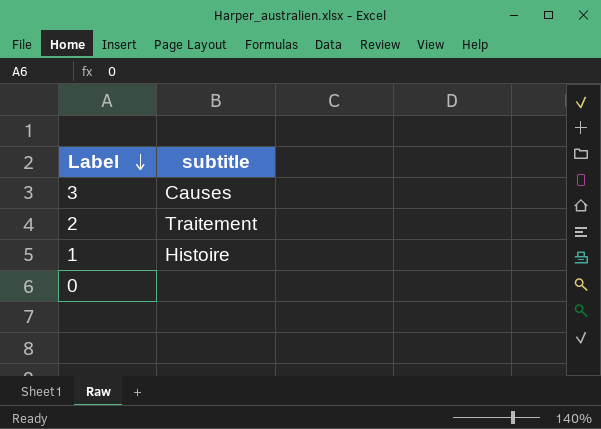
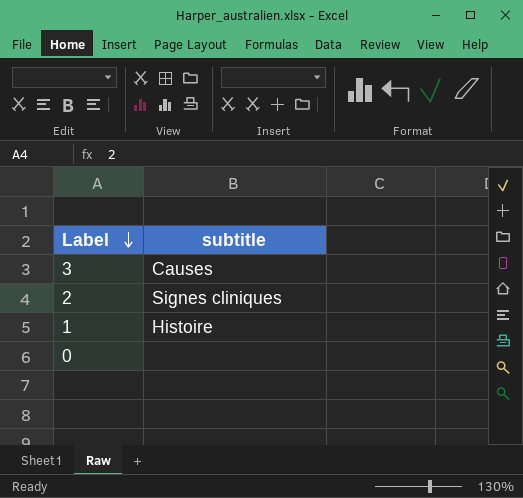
2 | subtitle: Traitement -> Signes cliniques

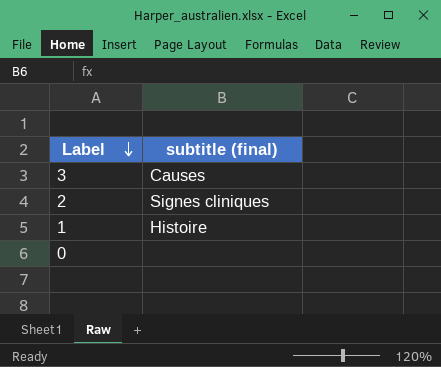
column name: subtitle -> subtitle (final)

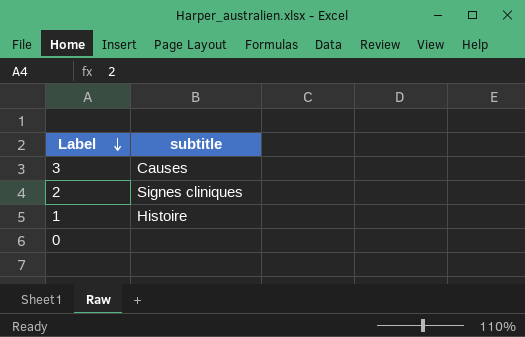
column name: subtitle (final) -> subtitle

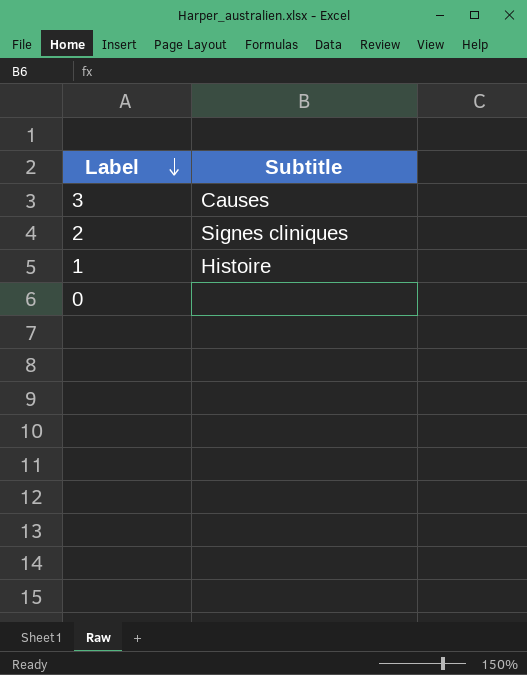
column name: subtitle -> Subtitle

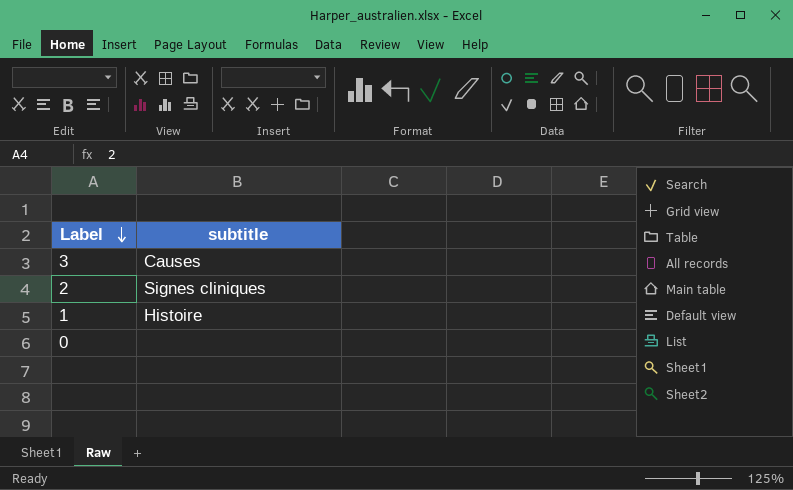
column name: Subtitle -> subtitle

